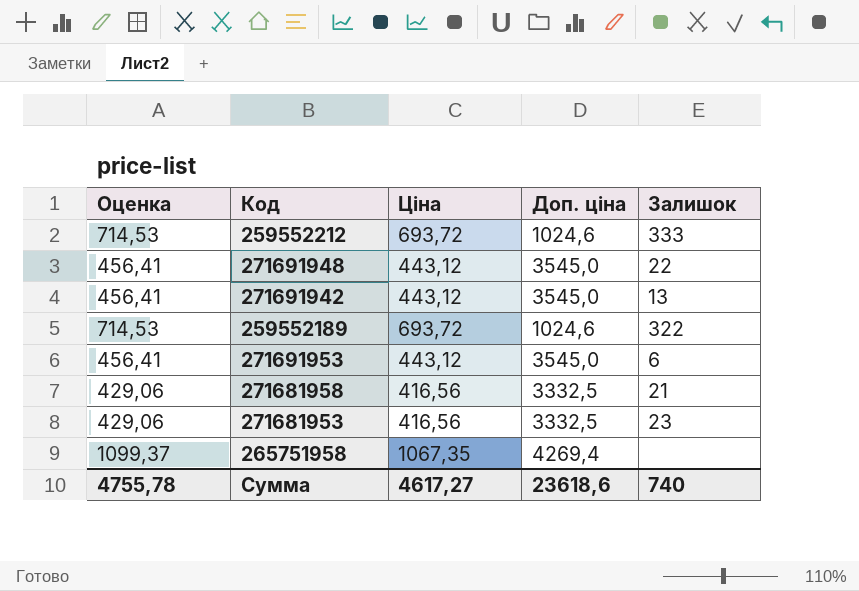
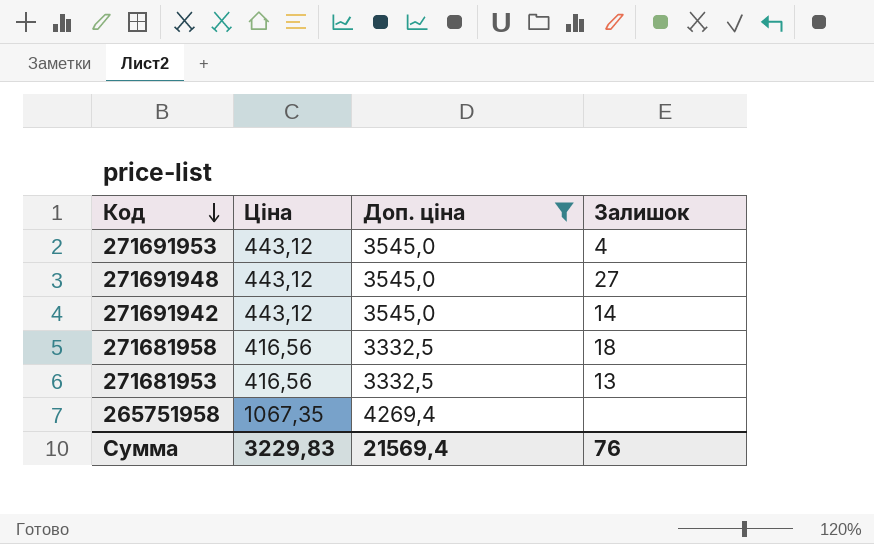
filter: none -> Доп. ціна != 1024,6
row order: none -> Код descending
column Оценка | formula: [Ціна] * 1,03 -> none
271691953 | Залишок: 6 -> 4
271691948 | Залишок: 22 -> 27
271691942 | Залишок: 13 -> 14
271681958 | Залишок: 21 -> 18
271681953 | Залишок: 23 -> 13
Сумма | Ціна: 4617,27 -> 3229,83
Сумма | Доп. ціна: 23618,6 -> 21569,4
Сумма | Залишок: 740 -> 76

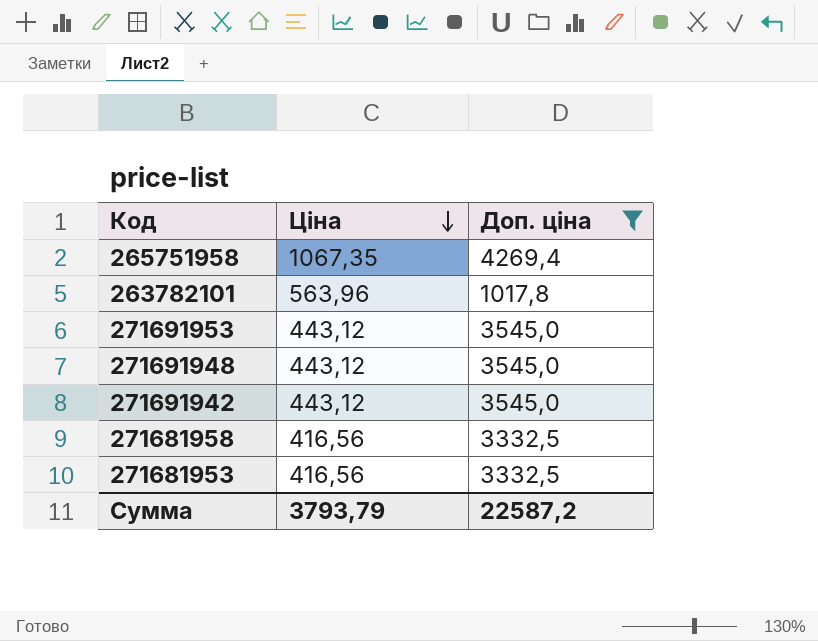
row order: Код descending -> Ціна descending
column Залишок | position: 4 -> none
row 263782101: none -> 563,96 | 1017,8
Сумма | Ціна: 3229,83 -> 3793,79
Сумма | Доп. ціна: 21569,4 -> 22587,2

